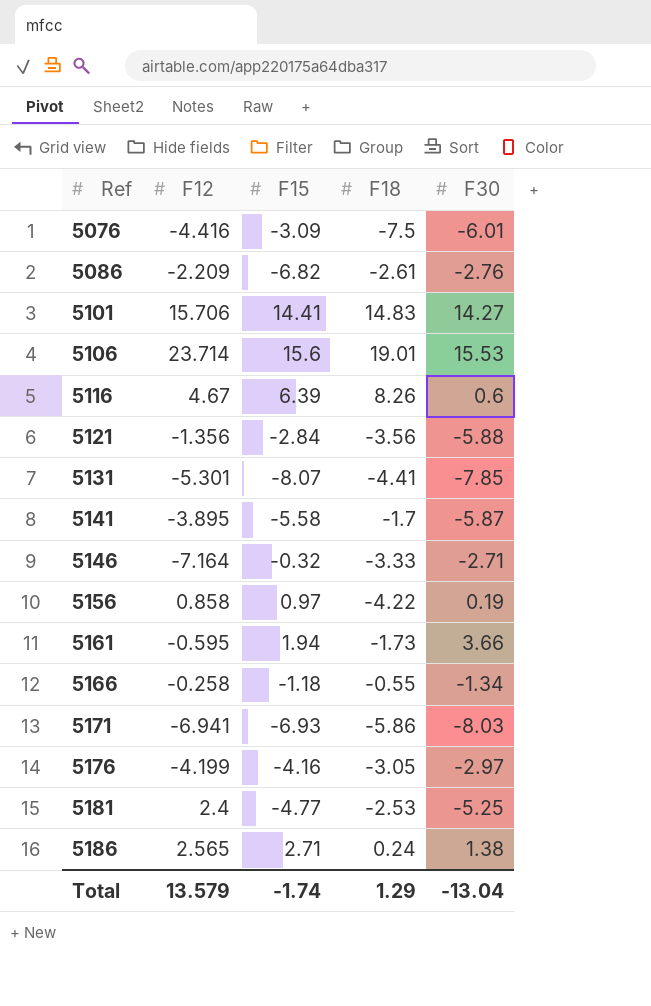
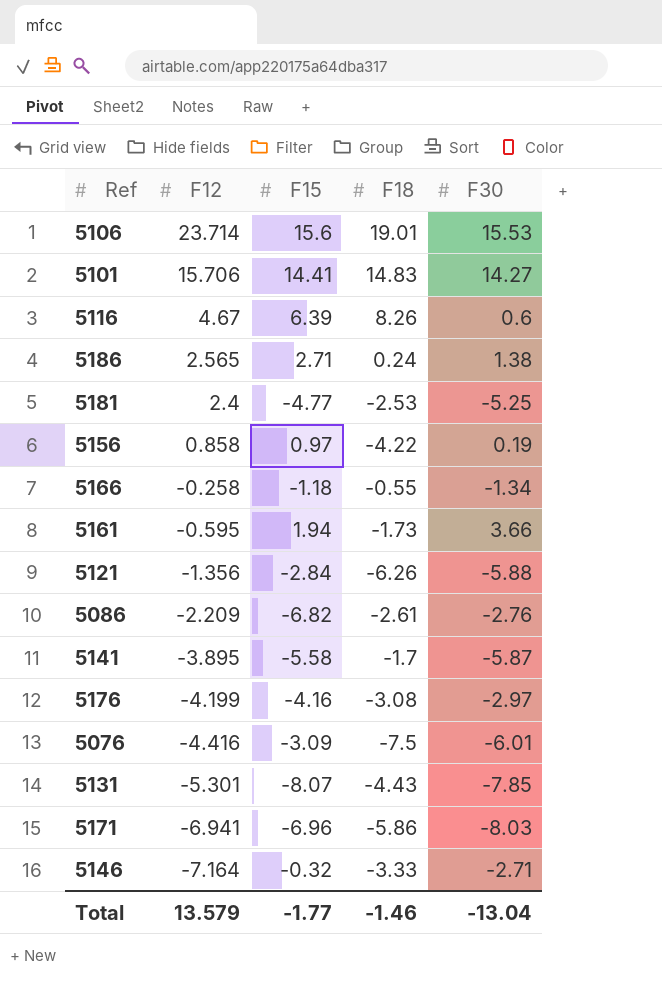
row order: Ref ascending -> F12 descending
5121 | F18: -3.56 -> -6.26
5176 | F18: -3.05 -> -3.08
5131 | F18: -4.41 -> -4.43
5171 | F15: -6.93 -> -6.96
Total | F15: -1.74 -> -1.77
Total | F18: 1.29 -> -1.46

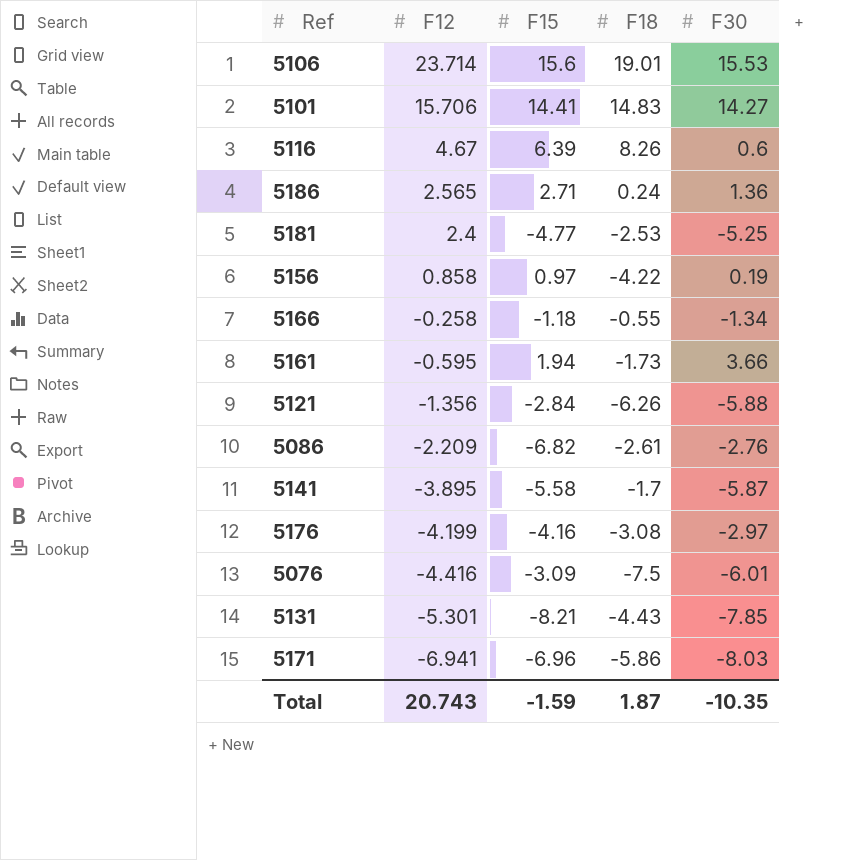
row 5146: -7.164 | -0.32 | -3.33 | -2.71 -> none
5186 | F30: 1.38 -> 1.36
5131 | F15: -8.07 -> -8.21
Total | F12: 13.579 -> 20.743
Total | F15: -1.77 -> -1.59
Total | F18: -1.46 -> 1.87
Total | F30: -13.04 -> -10.35

